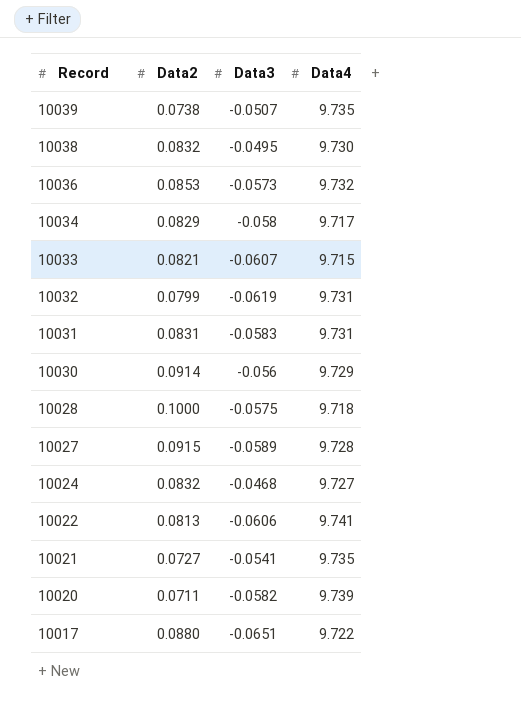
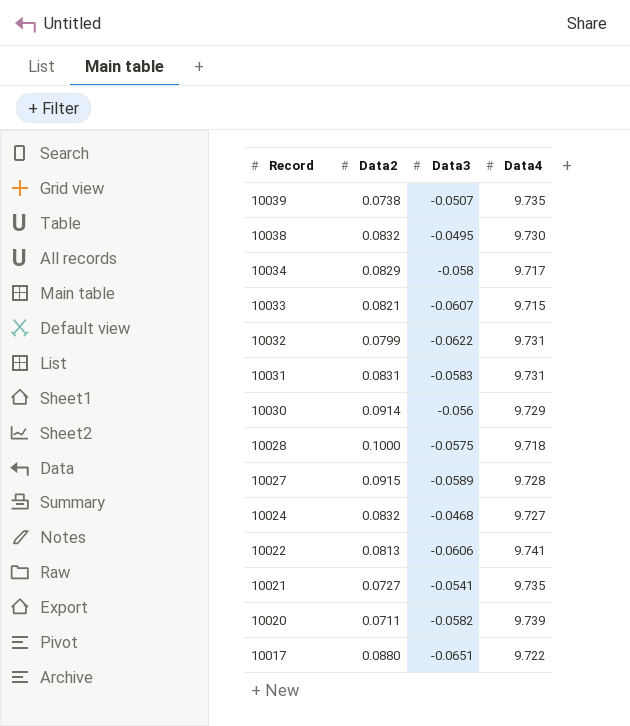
row 10036: 0.0853 | -0.0573 | 9.732 -> none
10032 | Data3: -0.0619 -> -0.0622

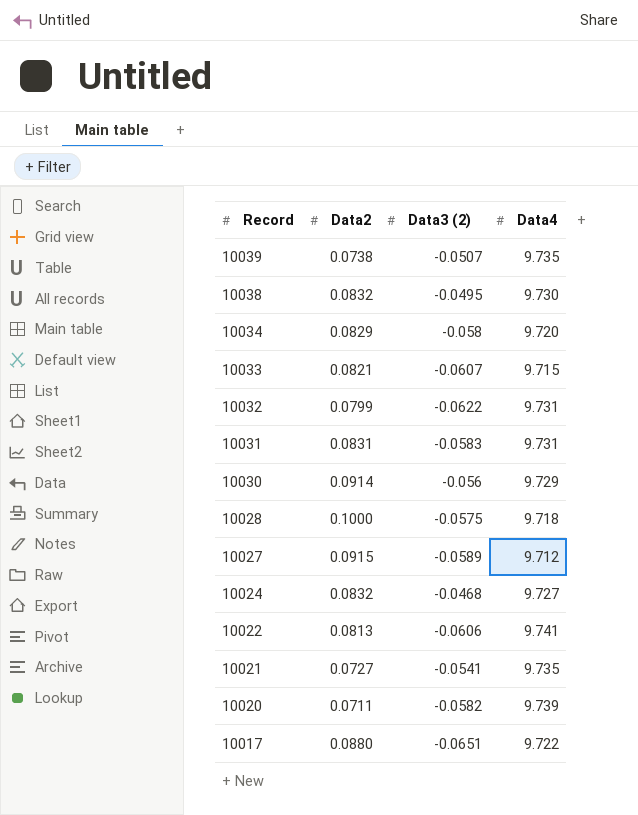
column name: Data3 -> Data3 (2)
10034 | Data4: 9.717 -> 9.720
10027 | Data4: 9.728 -> 9.712

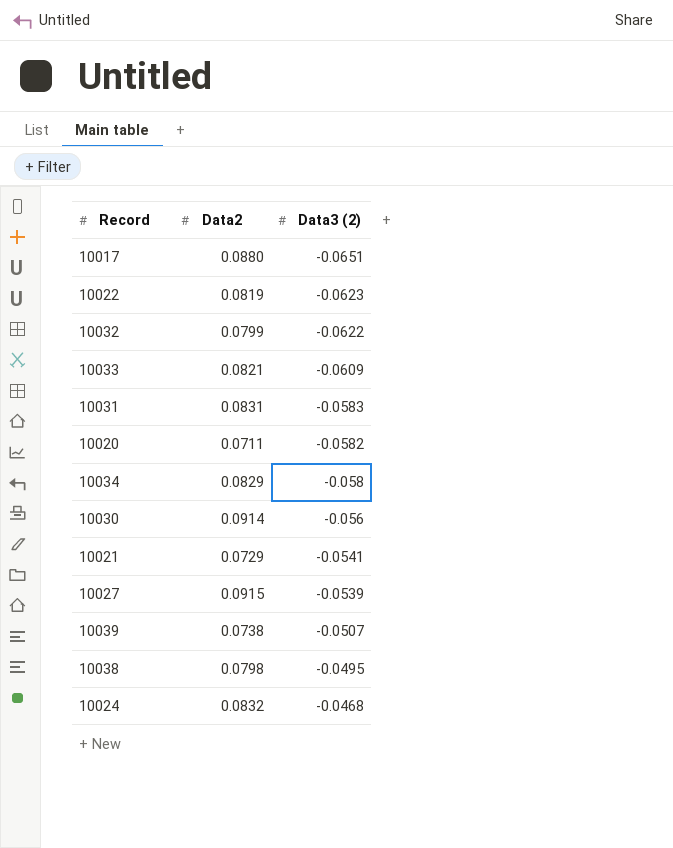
row order: Record descending -> Data3 (2) ascending
column Data4 | position: 4 -> none
row 10028: 0.1000 | -0.0575 | 9.718 -> none
10022 | Data2: 0.0813 -> 0.0819
10022 | Data3 (2): -0.0606 -> -0.0623
10033 | Data3 (2): -0.0607 -> -0.0609
10021 | Data2: 0.0727 -> 0.0729
10027 | Data3 (2): -0.0589 -> -0.0539
10038 | Data2: 0.0832 -> 0.0798

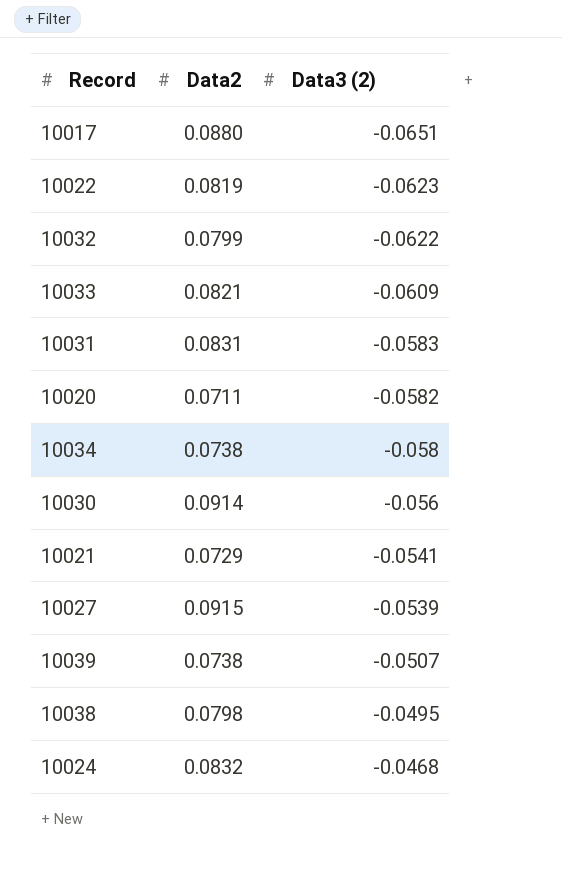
10034 | Data2: 0.0829 -> 0.0738

